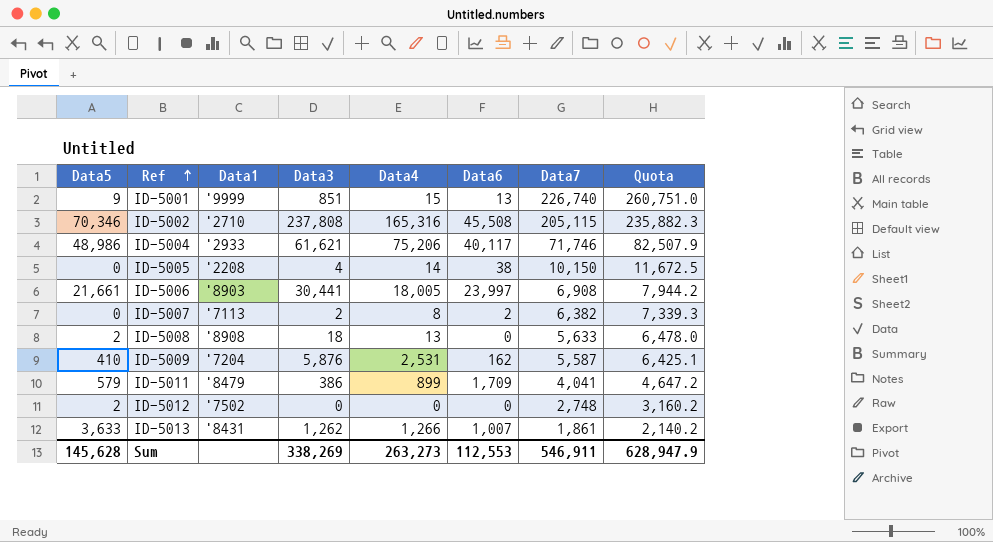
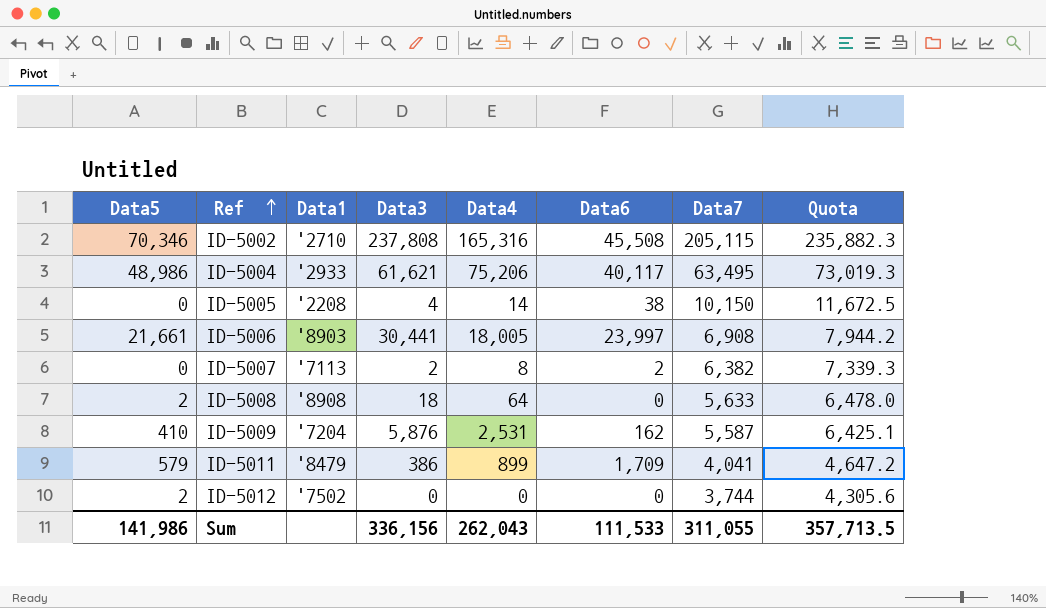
row ID-5001: 9 | '9999 | 851 | 15 | 13 | 226,740 | 260,751.0 -> none
row ID-5013: 3,633 | '8431 | 1,262 | 1,266 | 1,007 | 1,861 | 2,140.2 -> none
ID-5004 | Data7: 71,746 -> 63,495
ID-5004 | Quota: 82,507.9 -> 73,019.3
ID-5008 | Data4: 13 -> 64
ID-5012 | Data7: 2,748 -> 3,744
ID-5012 | Quota: 3,160.2 -> 4,305.6
Sum | Data5: 145,628 -> 141,986
Sum | Data3: 338,269 -> 336,156
Sum | Data4: 263,273 -> 262,043
Sum | Data6: 112,553 -> 111,533
Sum | Data7: 546,911 -> 311,055
Sum | Quota: 628,947.9 -> 357,713.5

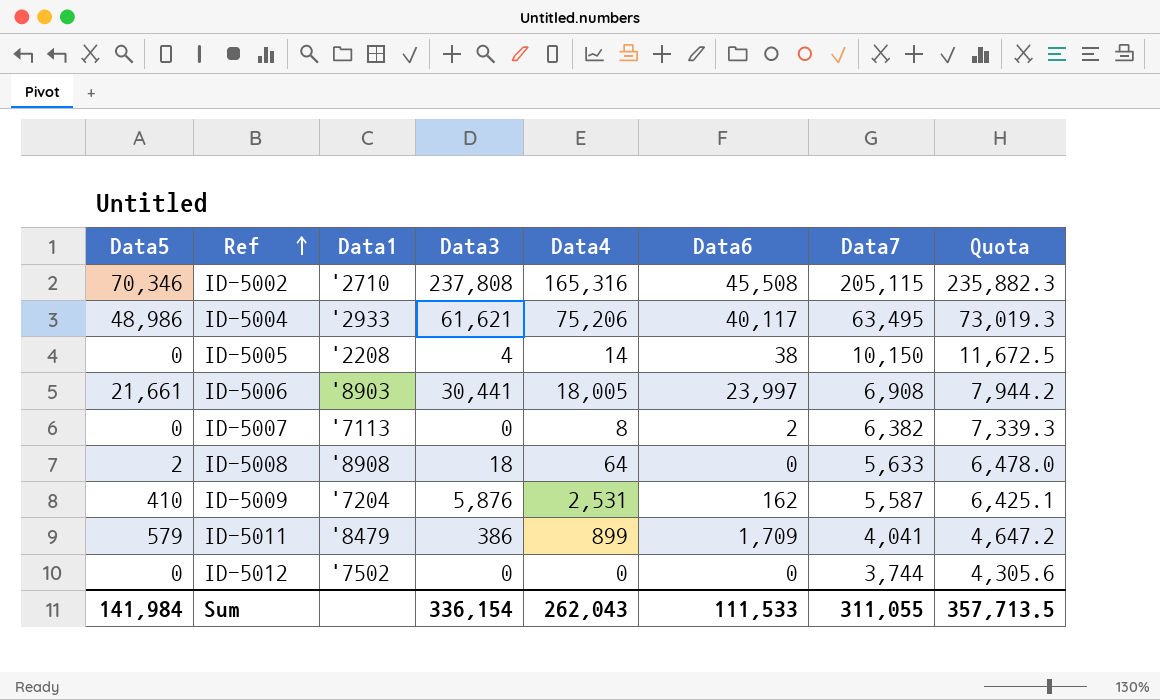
ID-5007 | Data3: 2 -> 0
ID-5012 | Data5: 2 -> 0
Sum | Data5: 141,986 -> 141,984
Sum | Data3: 336,156 -> 336,154

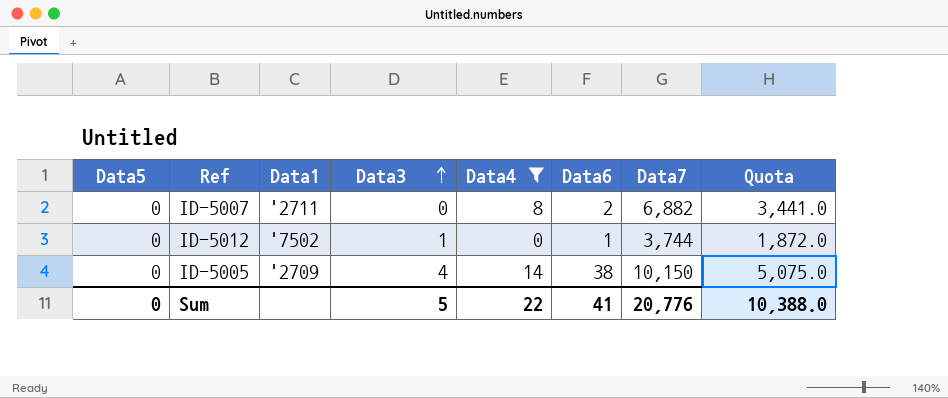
filter: none -> Data4 <= 14
row order: Ref ascending -> Data3 ascending
column Quota | formula: [Data7] * 1.15 -> [Data7] * 0.5
ID-5007 | Data1: '7113 -> '2711
ID-5007 | Data7: 6,382 -> 6,882
ID-5012 | Data3: 0 -> 1
ID-5012 | Data6: 0 -> 1
ID-5005 | Data1: '2208 -> '2709
Sum | Data5: 141,984 -> 0
Sum | Data3: 336,154 -> 5
Sum | Data4: 262,043 -> 22
Sum | Data6: 111,533 -> 41
Sum | Data7: 311,055 -> 20,776
Sum | Quota: 357,713.5 -> 10,388.0

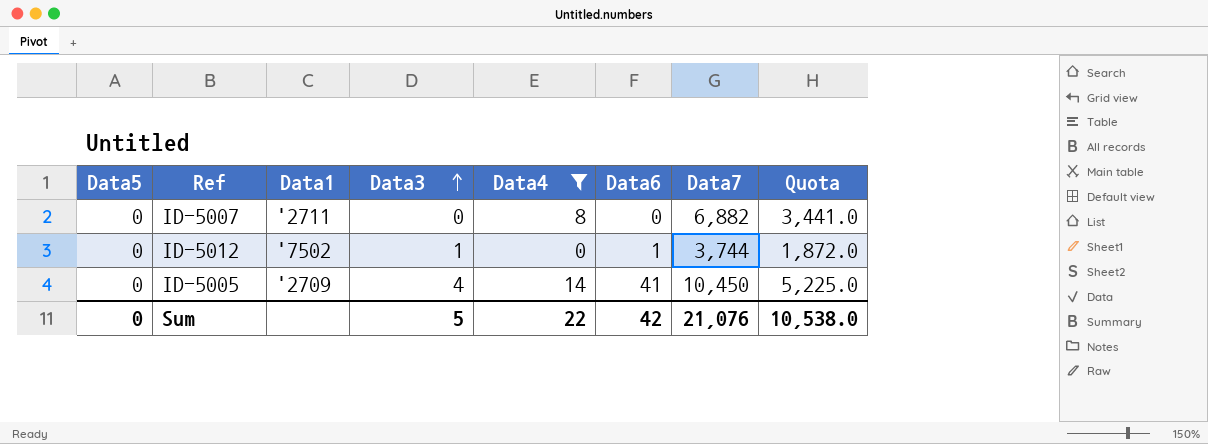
ID-5007 | Data6: 2 -> 0
ID-5005 | Data6: 38 -> 41
ID-5005 | Data7: 10,150 -> 10,450
ID-5005 | Quota: 5,075.0 -> 5,225.0
Sum | Data6: 41 -> 42
Sum | Data7: 20,776 -> 21,076
Sum | Quota: 10,388.0 -> 10,538.0

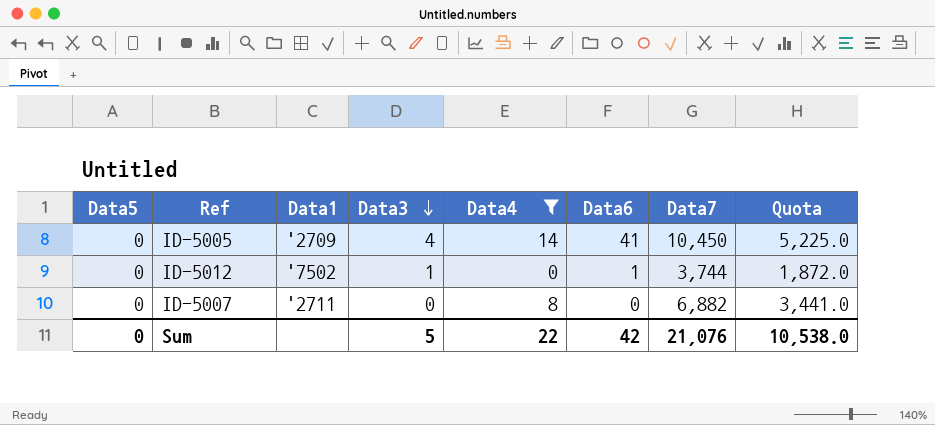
row order: Data3 ascending -> Data3 descending

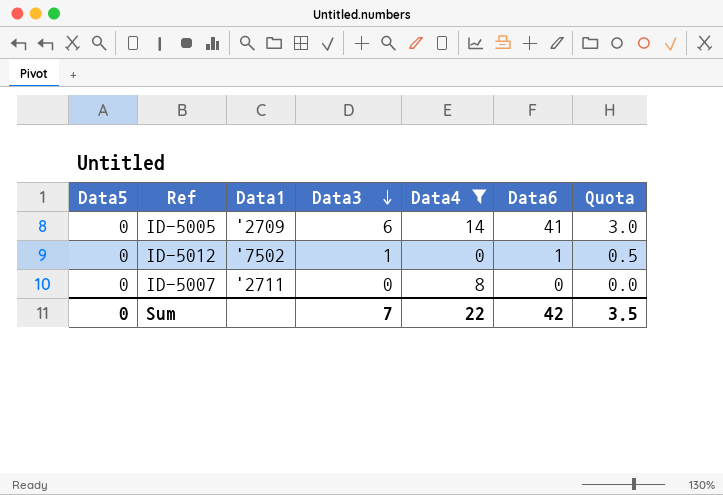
column Data7 | position: 7 -> none
column Quota | formula: [Data7] * 0.5 -> [Data3] * 0.5
ID-5005 | Data3: 4 -> 6
Sum | Data3: 5 -> 7
Sum | Quota: 10,538.0 -> 3.5

